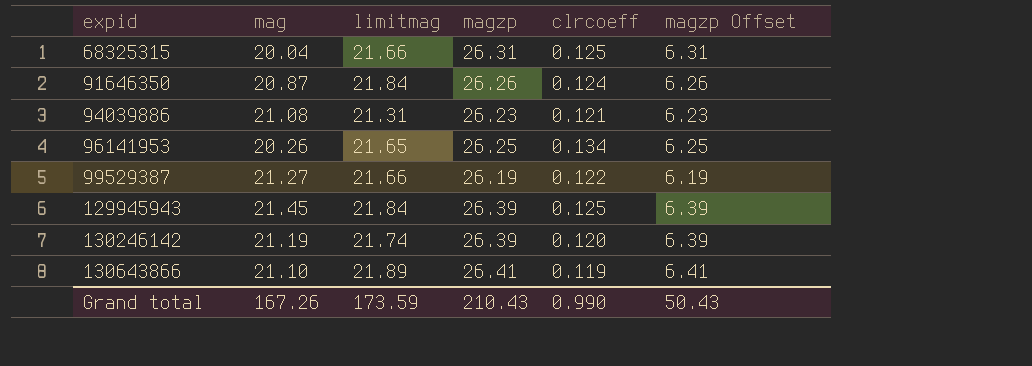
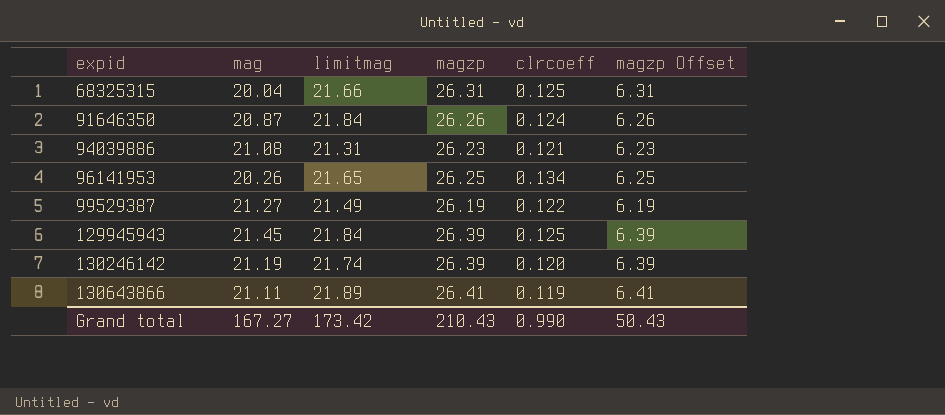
99529387 | limitmag: 21.66 -> 21.49
130643866 | mag: 21.10 -> 21.11
Grand total | mag: 167.26 -> 167.27
Grand total | limitmag: 173.59 -> 173.42

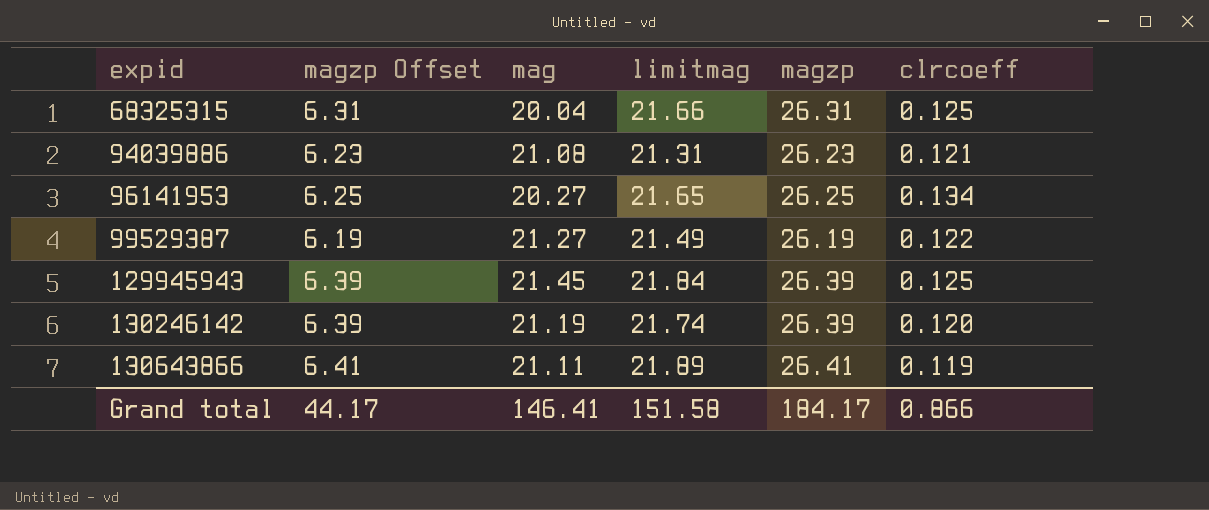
column magzp Offset | position: 6 -> 2
row 91646350: 20.87 | 21.84 | 26.26 | 0.124 | 6.26 -> none
96141953 | mag: 20.26 -> 20.27
Grand total | magzp Offset: 50.43 -> 44.17
Grand total | mag: 167.27 -> 146.41
Grand total | limitmag: 173.42 -> 151.58
Grand total | magzp: 210.43 -> 184.17
Grand total | clrcoeff: 0.990 -> 0.866

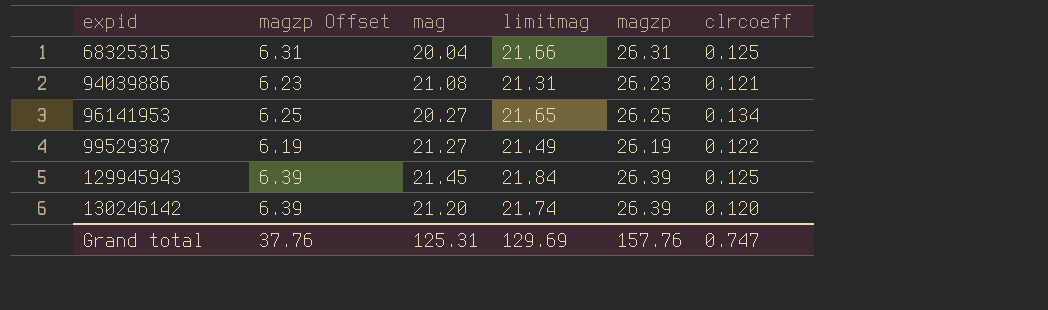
row 130643866: 6.41 | 21.11 | 21.89 | 26.41 | 0.119 -> none
130246142 | mag: 21.19 -> 21.20
Grand total | magzp Offset: 44.17 -> 37.76
Grand total | mag: 146.41 -> 125.31
Grand total | limitmag: 151.58 -> 129.69
Grand total | magzp: 184.17 -> 157.76
Grand total | clrcoeff: 0.866 -> 0.747

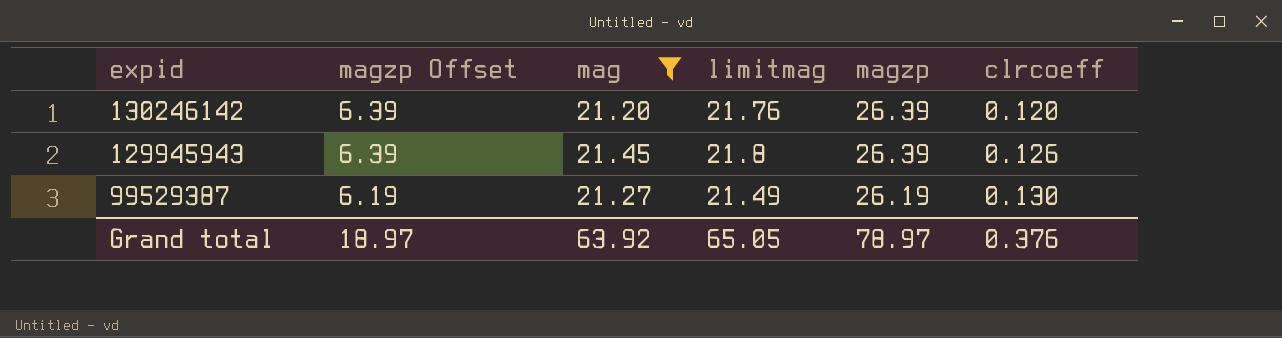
filter: none -> mag >= 21.20
row order: expid ascending -> expid descending
130246142 | limitmag: 21.74 -> 21.76
129945943 | limitmag: 21.84 -> 21.8
129945943 | clrcoeff: 0.125 -> 0.126
99529387 | clrcoeff: 0.122 -> 0.130
Grand total | magzp Offset: 37.76 -> 18.97
Grand total | mag: 125.31 -> 63.92
Grand total | limitmag: 129.69 -> 65.05
Grand total | magzp: 157.76 -> 78.97
Grand total | clrcoeff: 0.747 -> 0.376

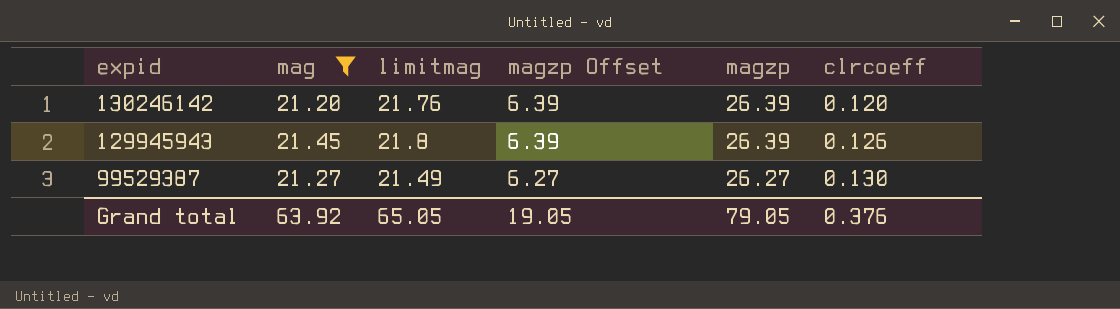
column magzp Offset | position: 2 -> 4
99529387 | magzp Offset: 6.19 -> 6.27
99529387 | magzp: 26.19 -> 26.27
Grand total | magzp Offset: 18.97 -> 19.05
Grand total | magzp: 78.97 -> 79.05

